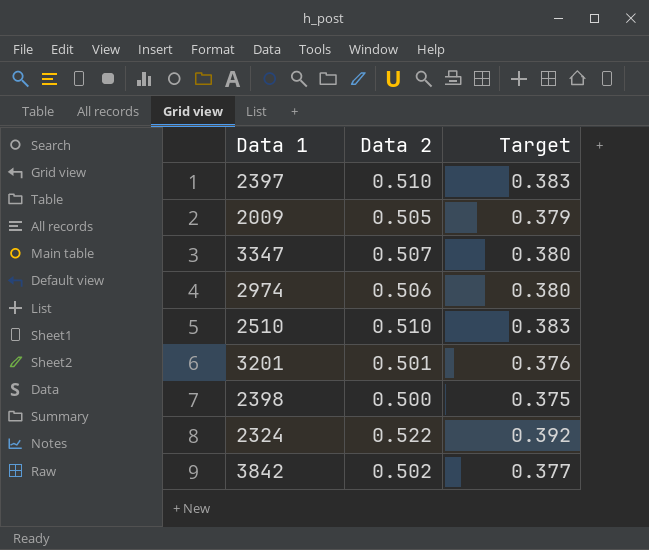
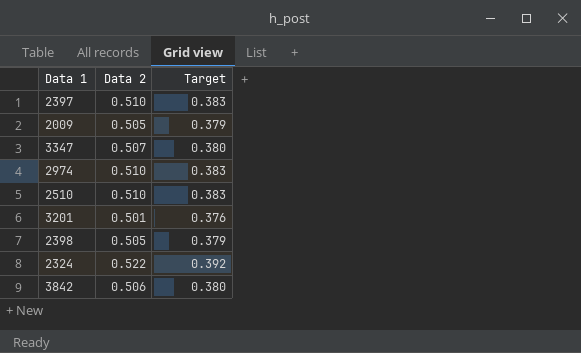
2974 | Data 2: 0.506 -> 0.510
2974 | Target: 0.380 -> 0.383
2398 | Data 2: 0.500 -> 0.505
2398 | Target: 0.375 -> 0.379
3842 | Data 2: 0.502 -> 0.506
3842 | Target: 0.377 -> 0.380

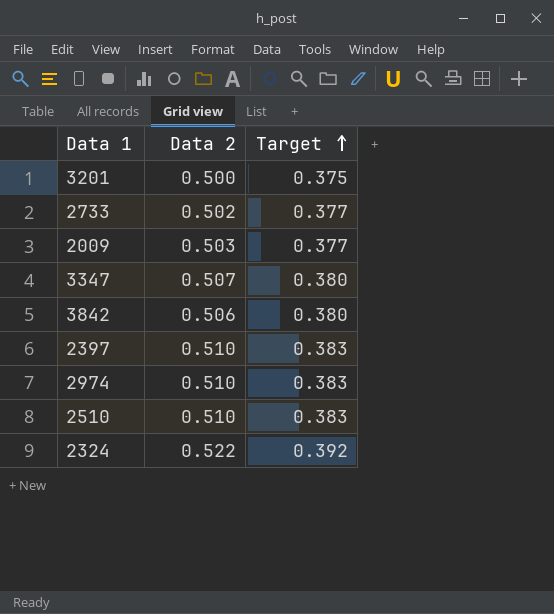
row order: none -> Target ascending
row 2398: 0.505 | 0.379 -> none
3201 | Data 2: 0.501 -> 0.500
3201 | Target: 0.376 -> 0.375
row 2733: none -> 0.502 | 0.377
2009 | Data 2: 0.505 -> 0.503
2009 | Target: 0.379 -> 0.377

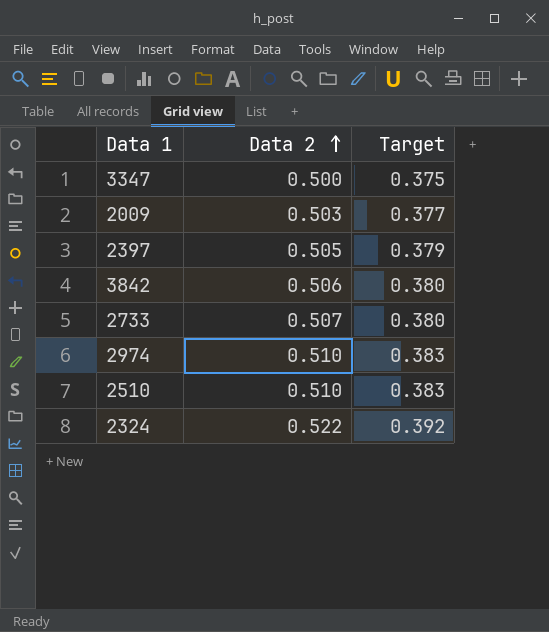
row order: Target ascending -> Data 2 ascending
row 3201: 0.500 | 0.375 -> none
3347 | Data 2: 0.507 -> 0.500
3347 | Target: 0.380 -> 0.375
2397 | Data 2: 0.510 -> 0.505
2397 | Target: 0.383 -> 0.379
2733 | Data 2: 0.502 -> 0.507
2733 | Target: 0.377 -> 0.380

